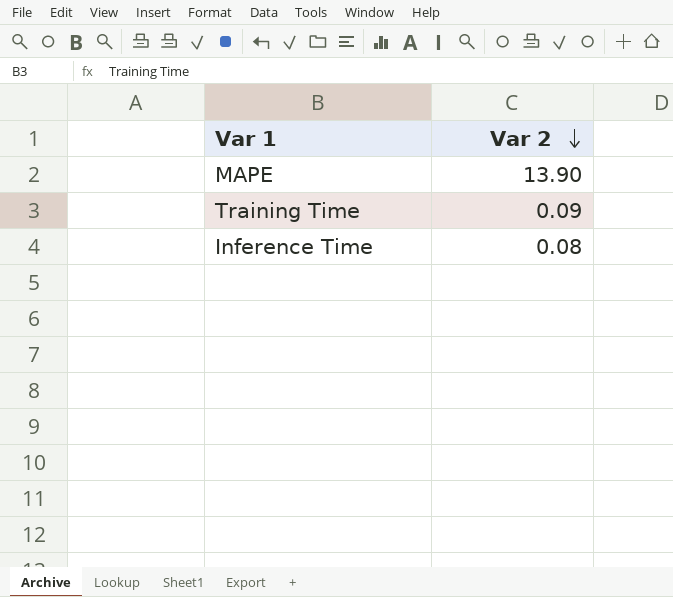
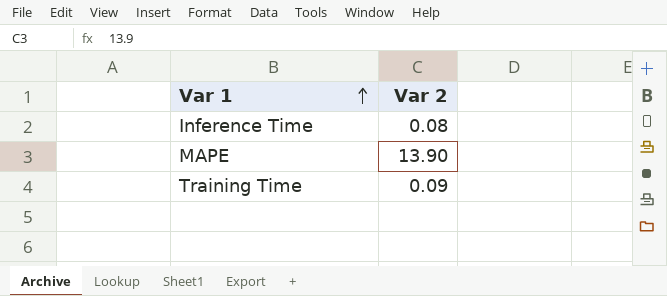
row order: Var 2 descending -> Var 1 ascending

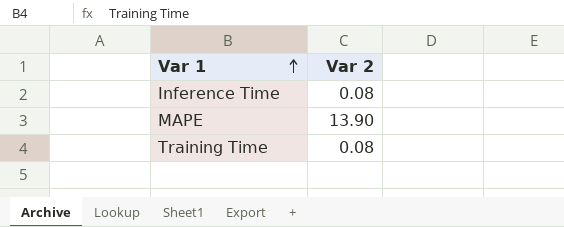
Training Time | Var 2: 0.09 -> 0.08

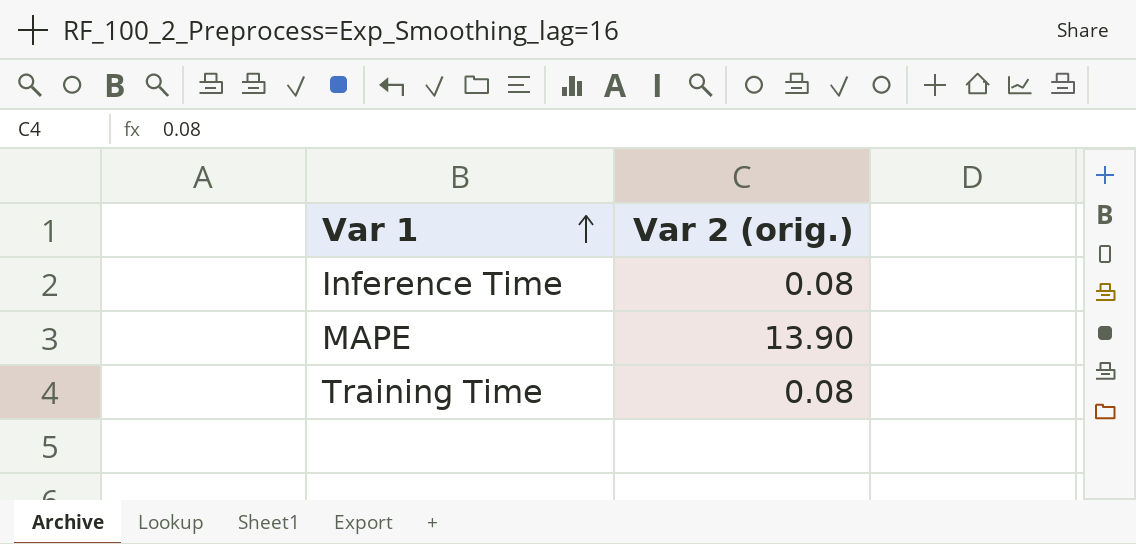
column name: Var 2 -> Var 2 (orig.)

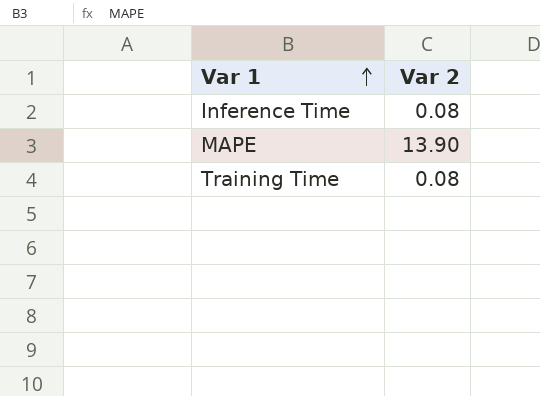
column name: Var 2 (orig.) -> Var 2

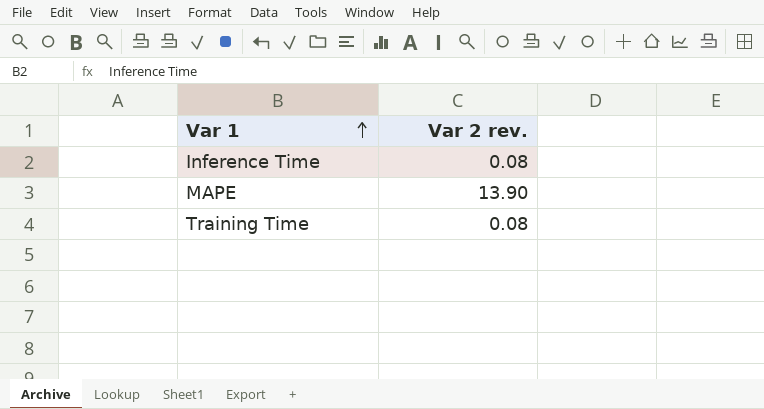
column name: Var 2 -> Var 2 rev.

